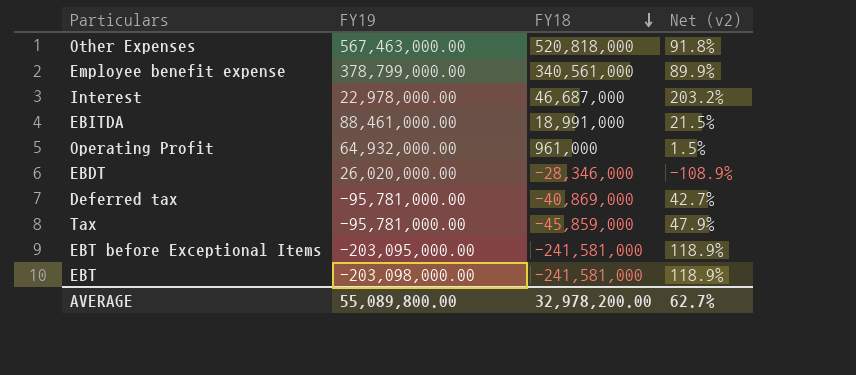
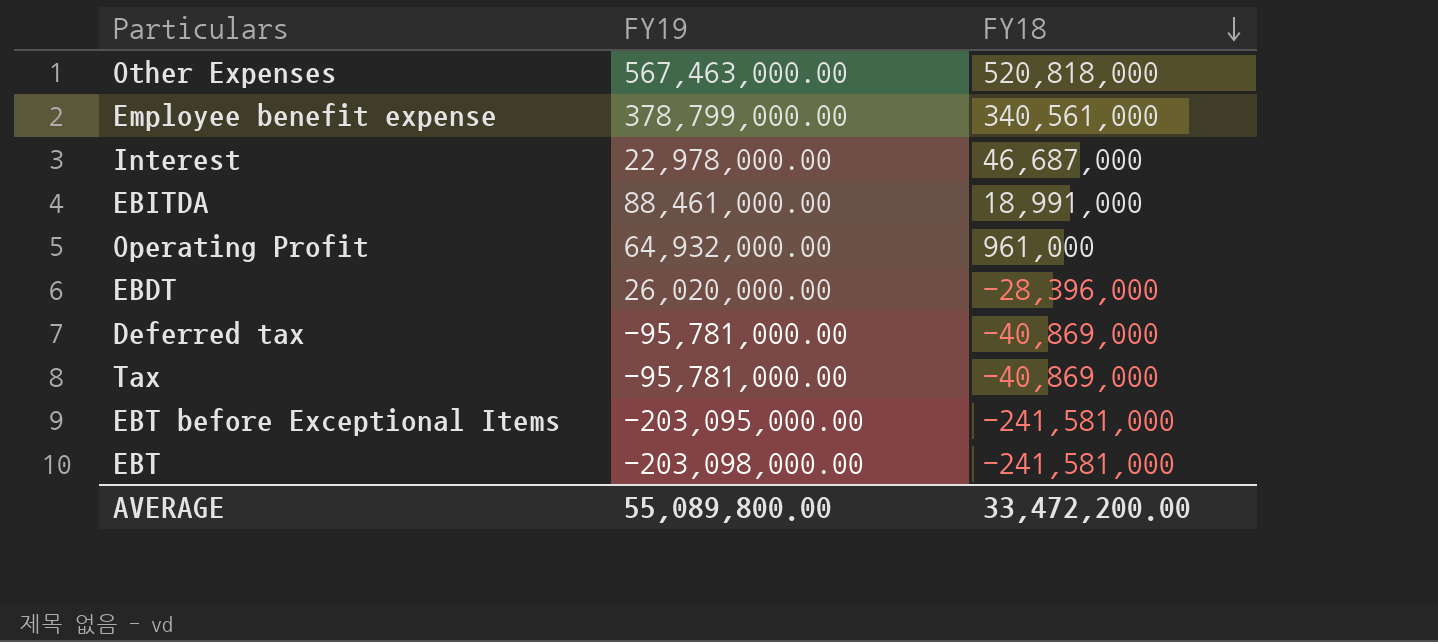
column Net (v2) | formula: [FY18] / [FY19] -> none
EBDT | FY18: -28,346,000 -> -28,396,000
Tax | FY18: -45,859,000 -> -40,869,000
AVERAGE | FY18: 32,978,200.00 -> 33,472,200.00

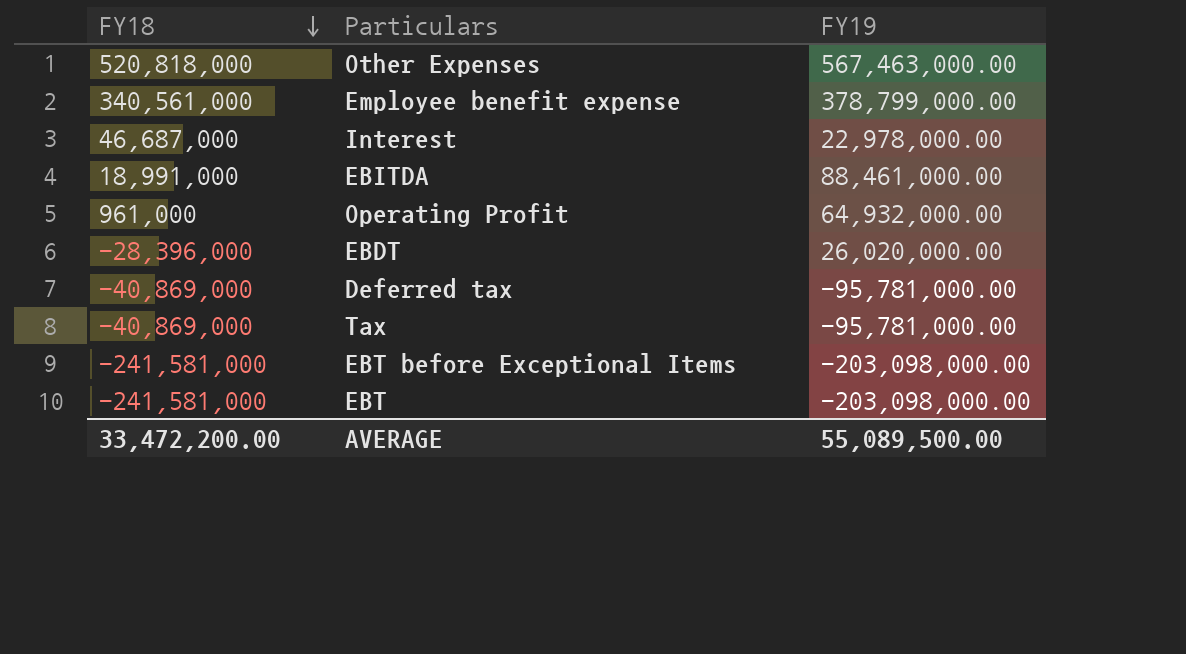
column FY18 | position: 3 -> 1
EBT before Exceptional Items | FY19: -203,095,000.00 -> -203,098,000.00
AVERAGE | FY19: 55,089,800.00 -> 55,089,500.00

